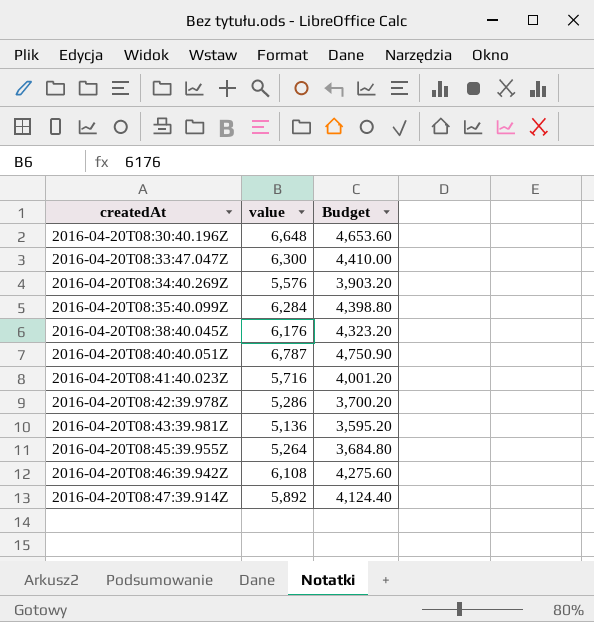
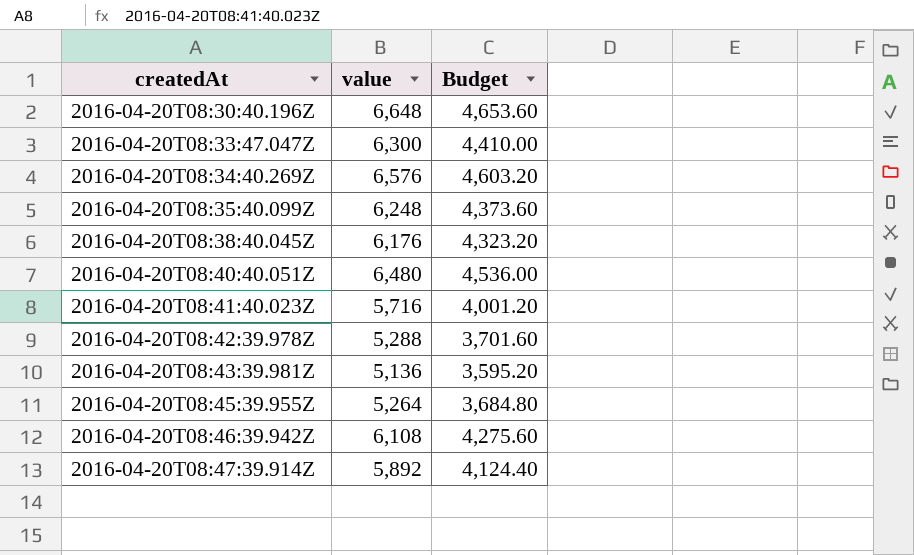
2016-04-20T08:34:40.269Z | value: 5,576 -> 6,576
2016-04-20T08:34:40.269Z | Budget: 3,903.20 -> 4,603.20
2016-04-20T08:35:40.099Z | value: 6,284 -> 6,248
2016-04-20T08:35:40.099Z | Budget: 4,398.80 -> 4,373.60
2016-04-20T08:40:40.051Z | value: 6,787 -> 6,480
2016-04-20T08:40:40.051Z | Budget: 4,750.90 -> 4,536.00
2016-04-20T08:42:39.978Z | value: 5,286 -> 5,288
2016-04-20T08:42:39.978Z | Budget: 3,700.20 -> 3,701.60

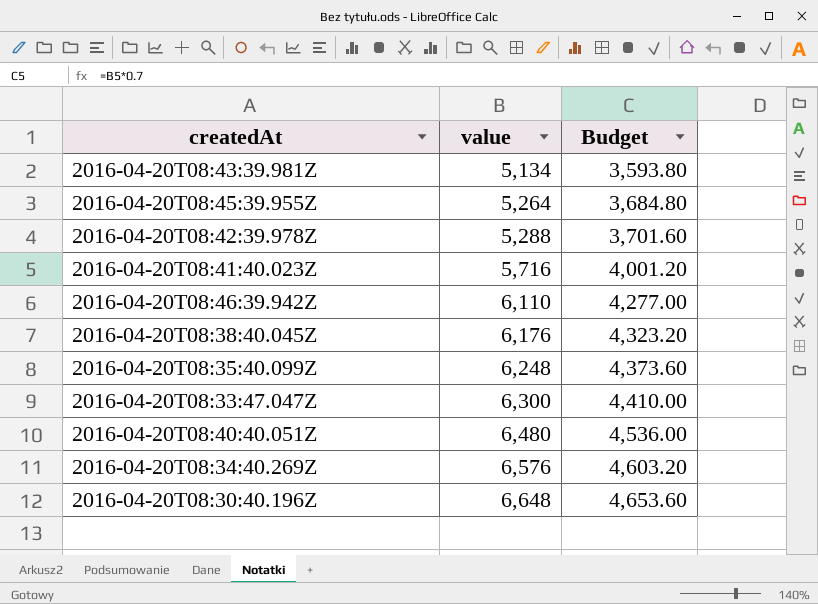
row order: createdAt ascending -> value ascending
row 2016-04-20T08:47:39.914Z: 5,892 | 4,124.40 -> none
2016-04-20T08:43:39.981Z | value: 5,136 -> 5,134
2016-04-20T08:43:39.981Z | Budget: 3,595.20 -> 3,593.80
2016-04-20T08:46:39.942Z | value: 6,108 -> 6,110
2016-04-20T08:46:39.942Z | Budget: 4,275.60 -> 4,277.00

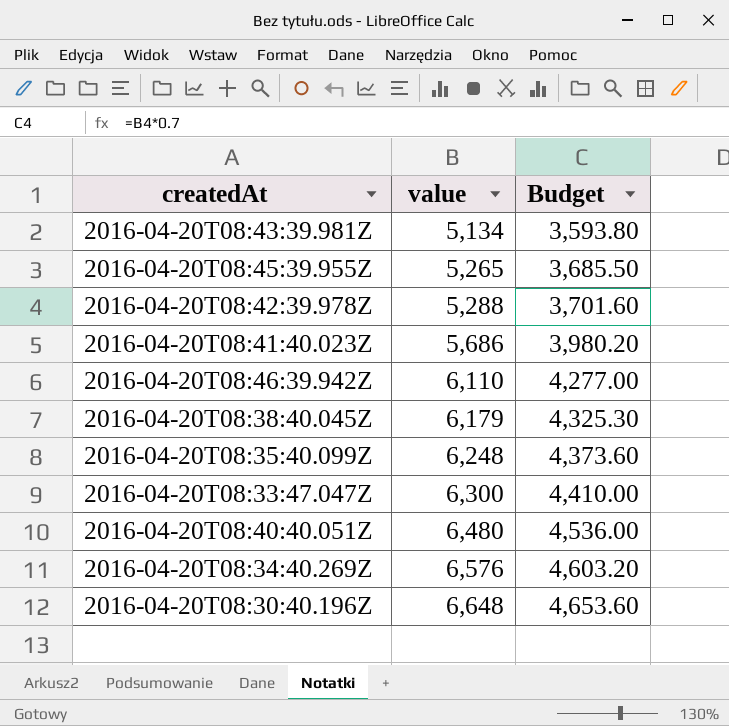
2016-04-20T08:45:39.955Z | value: 5,264 -> 5,265
2016-04-20T08:45:39.955Z | Budget: 3,684.80 -> 3,685.50
2016-04-20T08:41:40.023Z | value: 5,716 -> 5,686
2016-04-20T08:41:40.023Z | Budget: 4,001.20 -> 3,980.20
2016-04-20T08:38:40.045Z | value: 6,176 -> 6,179
2016-04-20T08:38:40.045Z | Budget: 4,323.20 -> 4,325.30

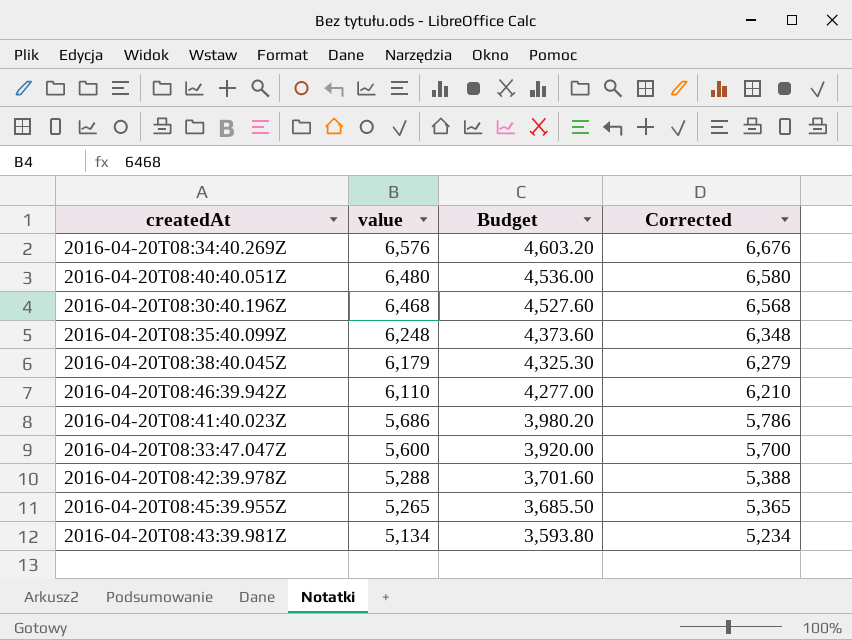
row order: value ascending -> value descending
column Corrected | formula: none -> [value] + 100
2016-04-20T08:30:40.196Z | value: 6,648 -> 6,468
2016-04-20T08:30:40.196Z | Budget: 4,653.60 -> 4,527.60
2016-04-20T08:33:47.047Z | value: 6,300 -> 5,600
2016-04-20T08:33:47.047Z | Budget: 4,410.00 -> 3,920.00

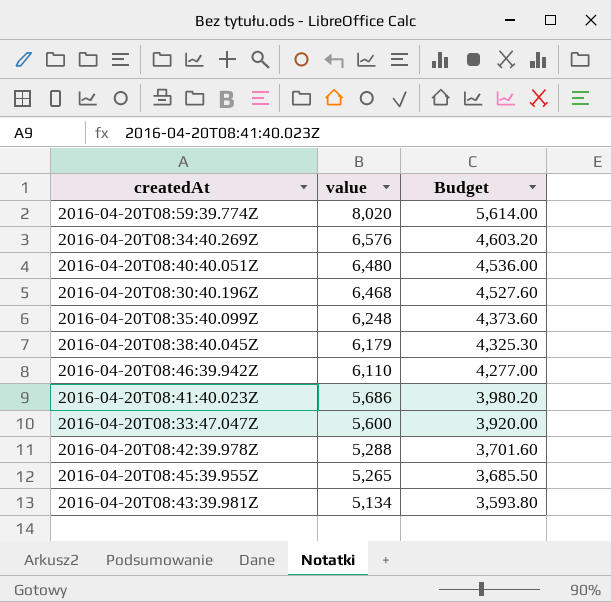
column Corrected | formula: [value] + 100 -> none
row 2016-04-20T08:59:39.774Z: none -> 8,020 | 5,614.00

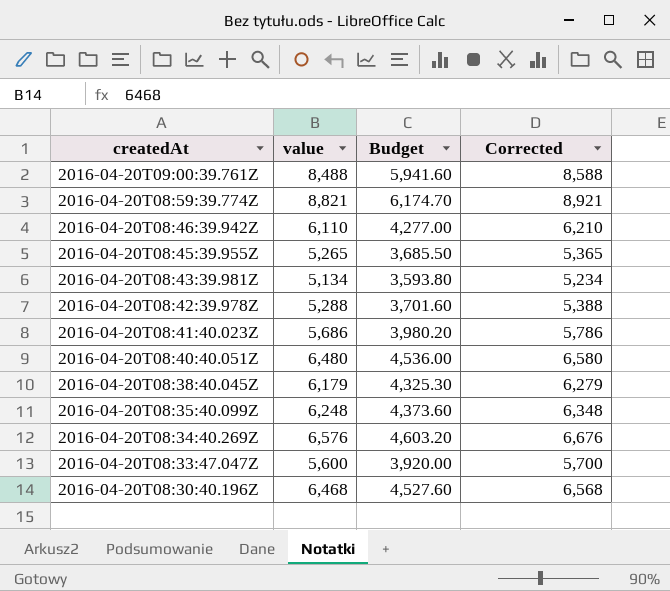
row order: value descending -> createdAt descending
column Corrected | formula: none -> [value] + 100
row 2016-04-20T09:00:39.761Z: none -> 8,488 | 5,941.60 | 8,588
2016-04-20T08:59:39.774Z | value: 8,020 -> 8,821
2016-04-20T08:59:39.774Z | Budget: 5,614.00 -> 6,174.70

